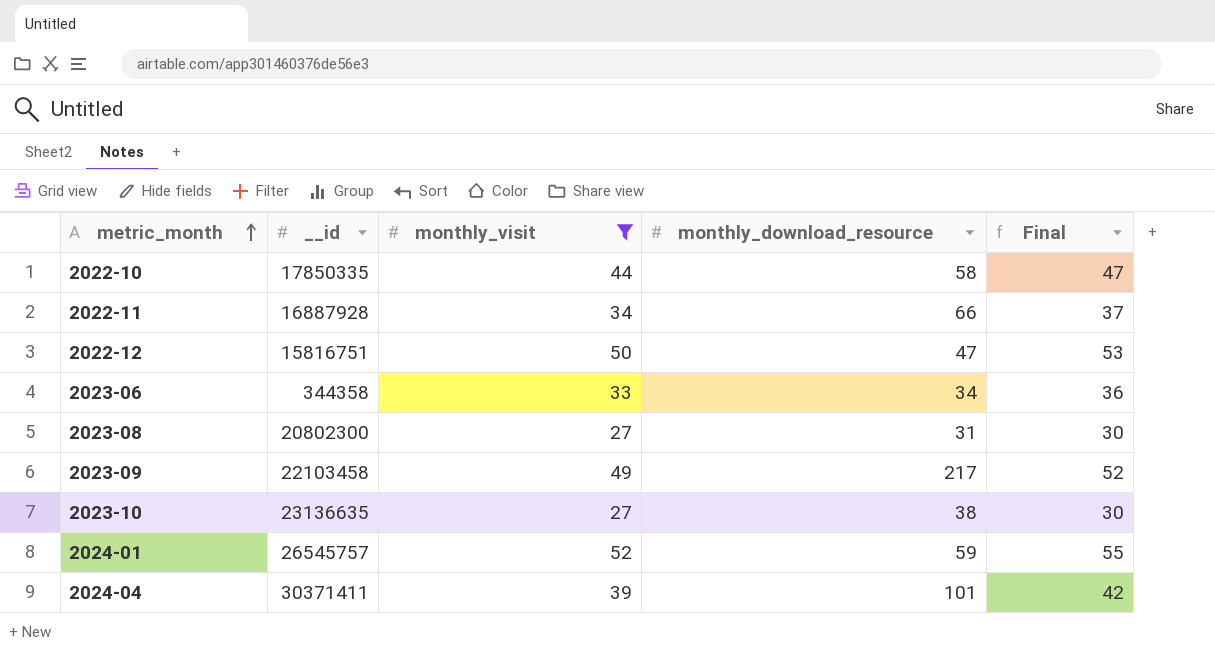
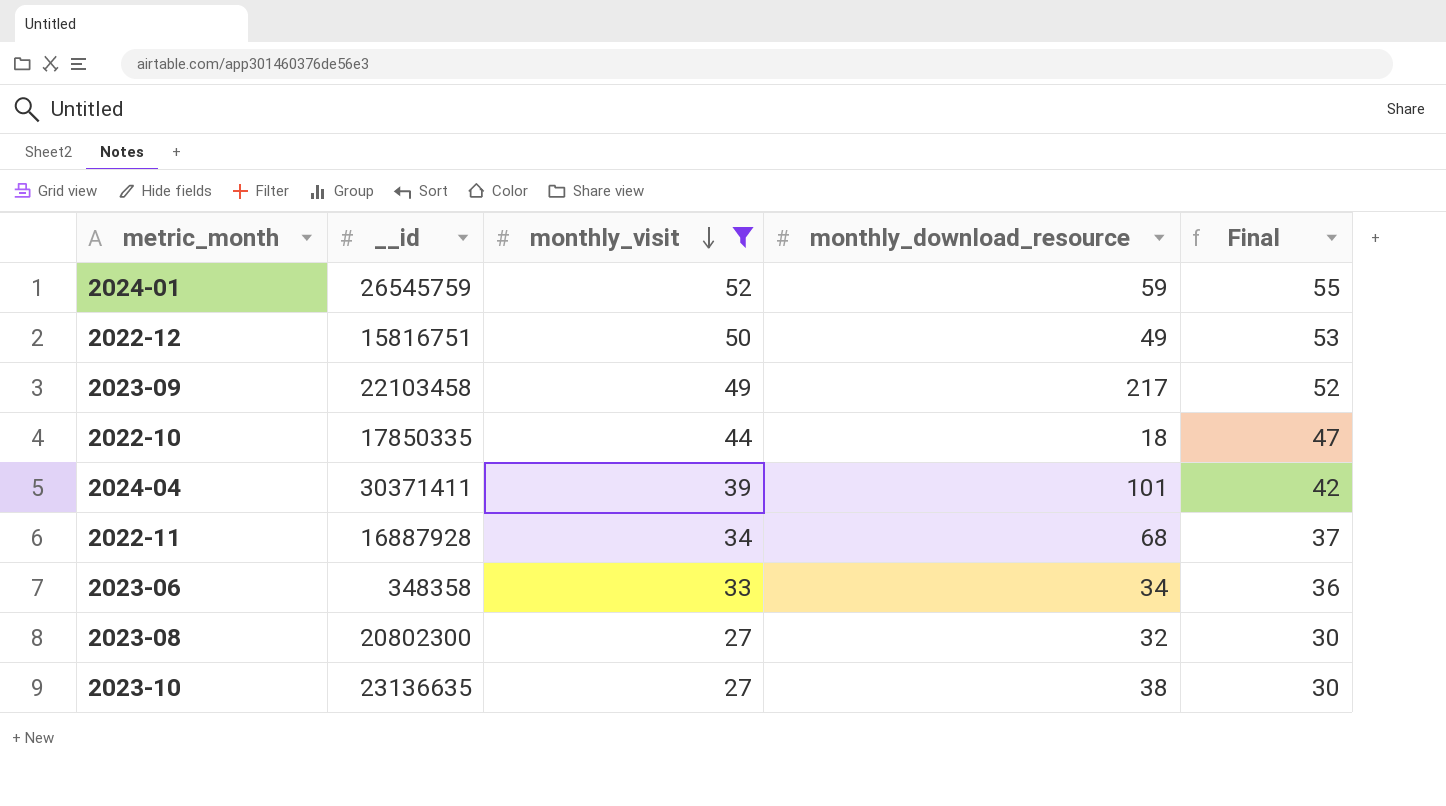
row order: metric_month ascending -> monthly_visit descending
2024-01 | __id: 26545757 -> 26545759
2022-12 | monthly_download_resource: 47 -> 49
2022-10 | monthly_download_resource: 58 -> 18
2022-11 | monthly_download_resource: 66 -> 68
2023-06 | __id: 344358 -> 348358
2023-08 | monthly_download_resource: 31 -> 32

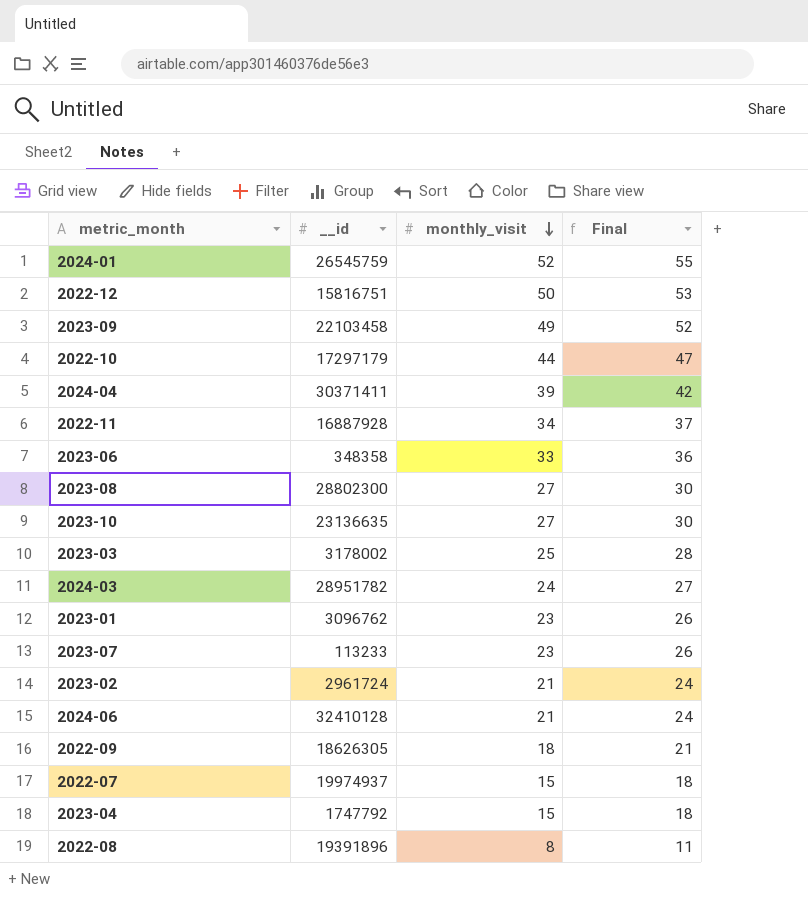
filter: monthly_visit >= 27 -> none
column monthly_download_resource | position: 4 -> none
2022-10 | __id: 17850335 -> 17297179
2023-08 | __id: 20802300 -> 28802300

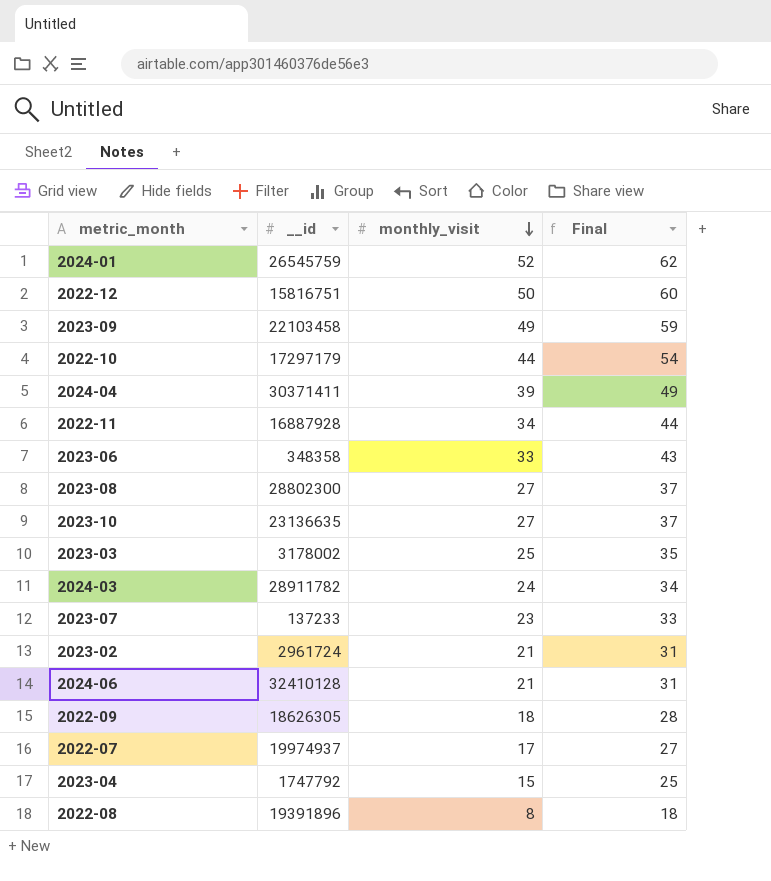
column Final | formula: [monthly_visit] + 3 -> [monthly_visit] + 10
row 2023-01: 3096762 | 23 | 26 -> none
2024-03 | __id: 28951782 -> 28911782
2023-07 | __id: 113233 -> 137233
2022-07 | monthly_visit: 15 -> 17

